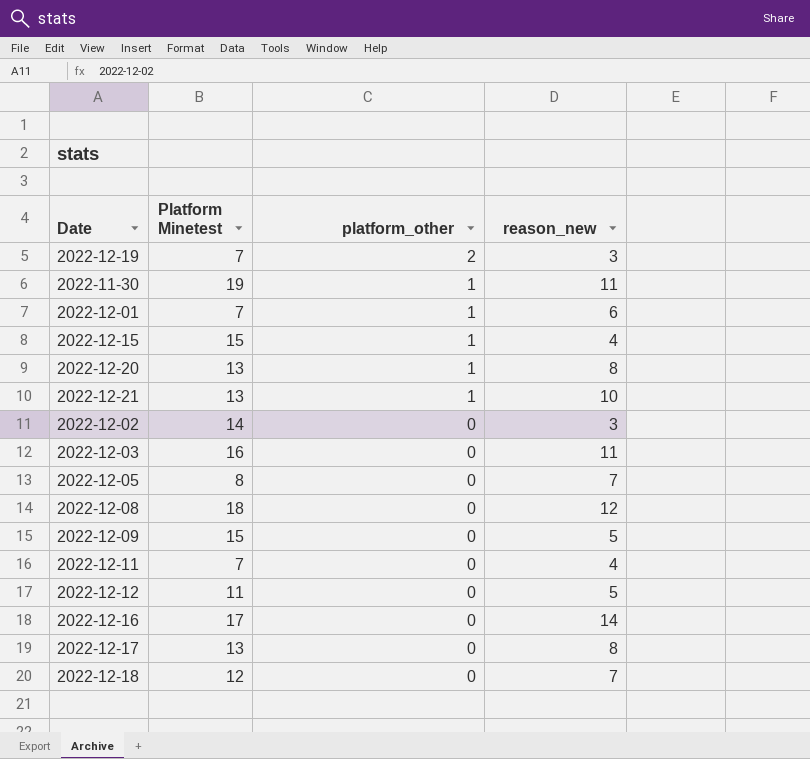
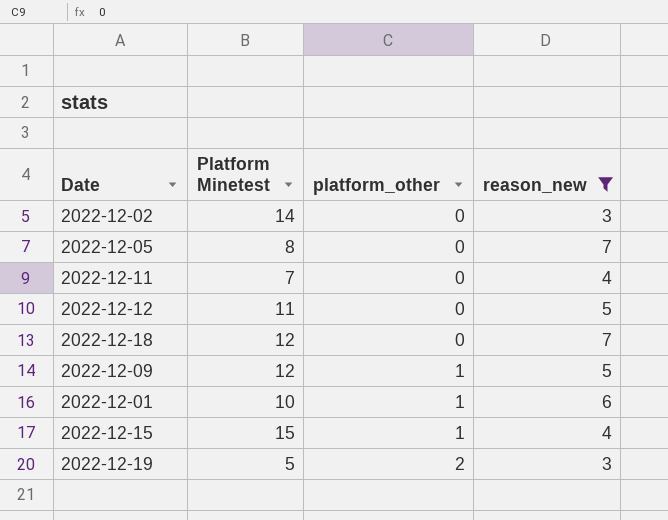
filter: none -> reason_new <= 7
row order: platform_other descending -> platform_other ascending
2022-12-09 | Platform Minetest: 15 -> 12
2022-12-09 | platform_other: 0 -> 1
2022-12-01 | Platform Minetest: 7 -> 10
2022-12-19 | Platform Minetest: 7 -> 5

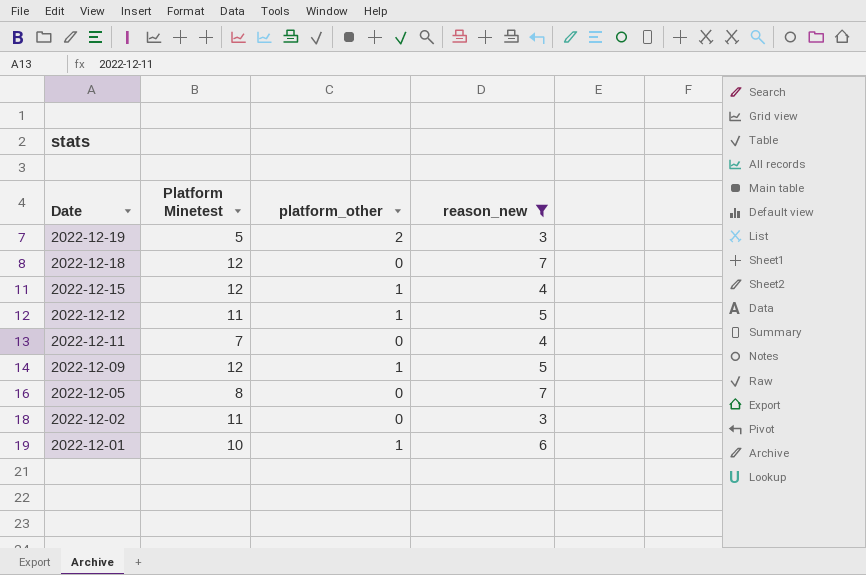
row order: platform_other ascending -> Date descending
2022-12-15 | Platform Minetest: 15 -> 12
2022-12-12 | platform_other: 0 -> 1
2022-12-02 | Platform Minetest: 14 -> 11

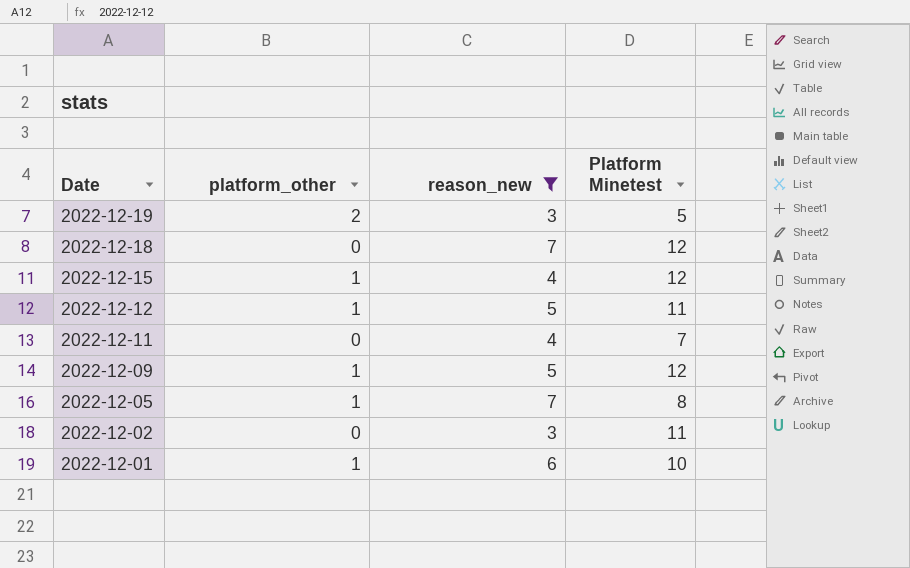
column Platform Minetest | position: 2 -> 4
2022-12-05 | platform_other: 0 -> 1

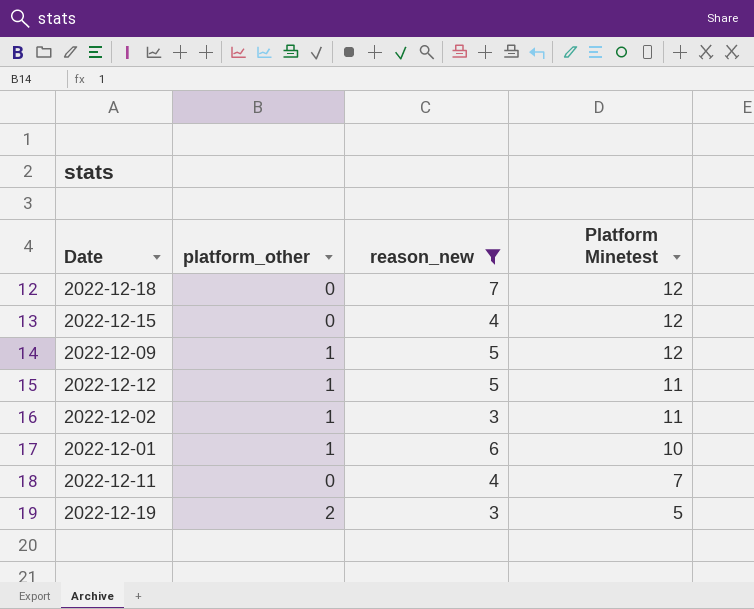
row order: Date descending -> Platform Minetest descending
row 2022-12-05: 1 | 7 | 8 -> none
2022-12-15 | platform_other: 1 -> 0
2022-12-02 | platform_other: 0 -> 1

